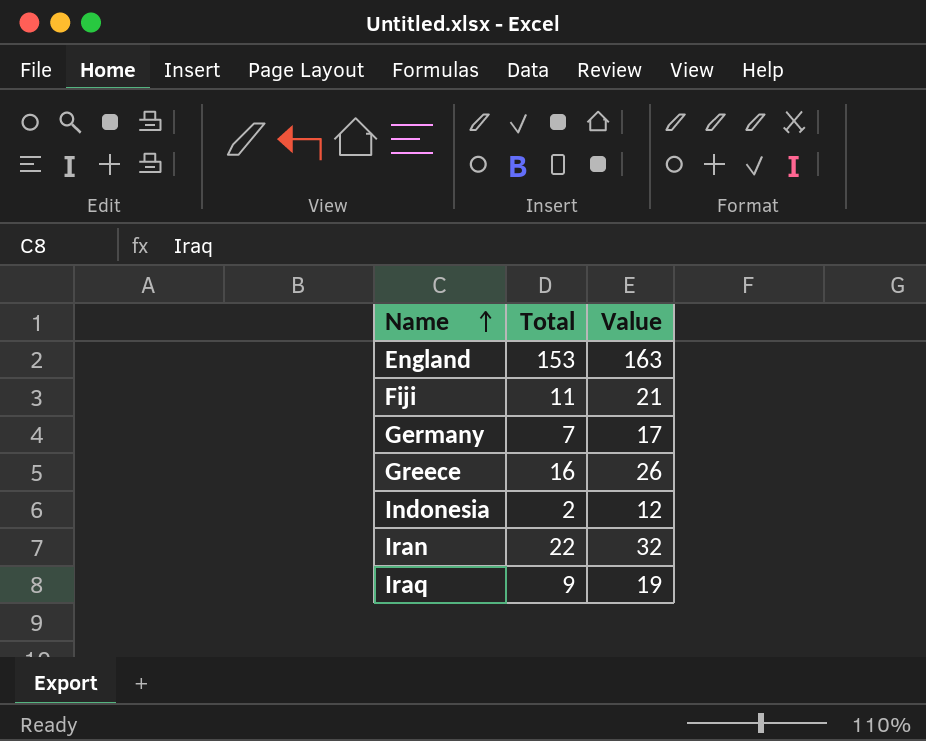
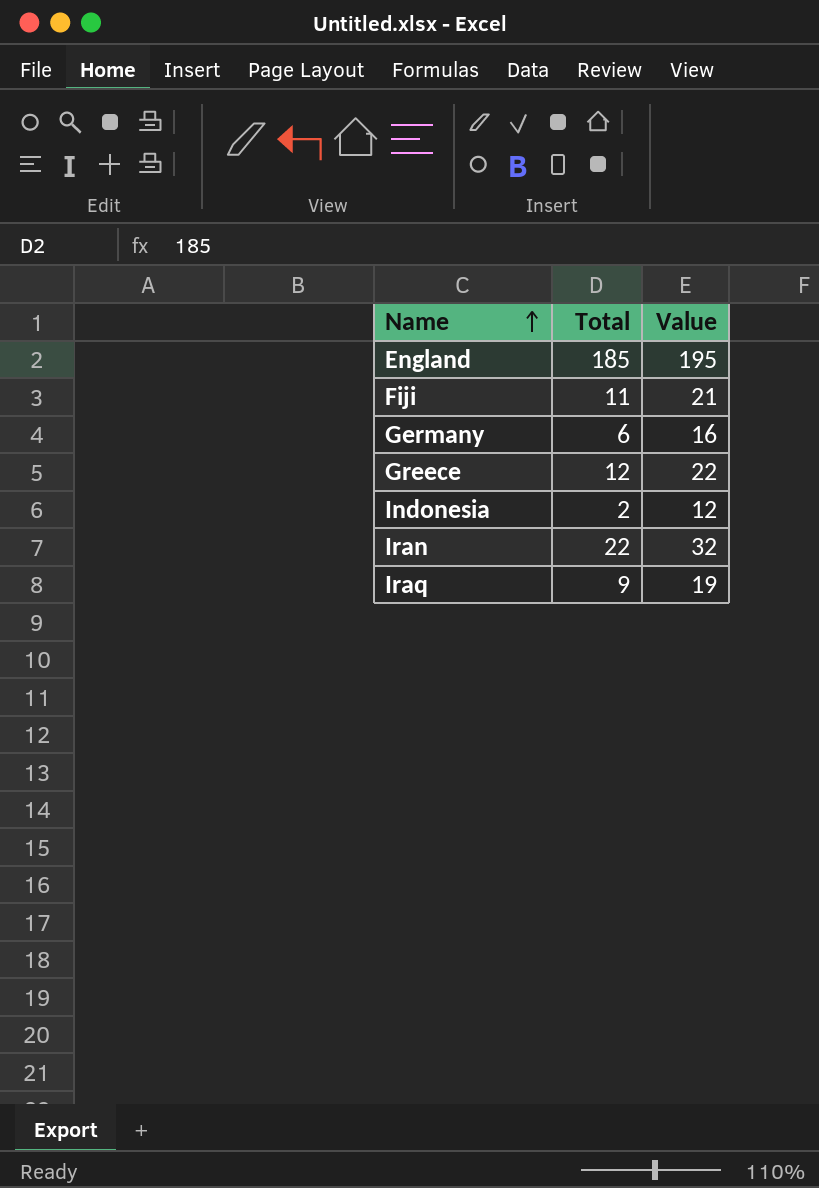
England | Total: 153 -> 185
England | Value: 163 -> 195
Germany | Total: 7 -> 6
Germany | Value: 17 -> 16
Greece | Total: 16 -> 12
Greece | Value: 26 -> 22

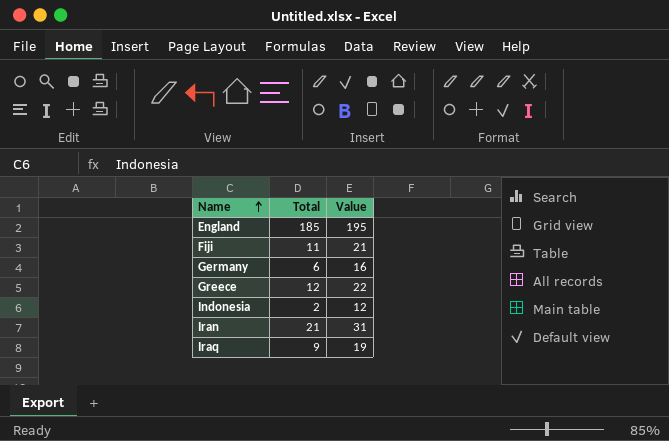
Iran | Total: 22 -> 21
Iran | Value: 32 -> 31

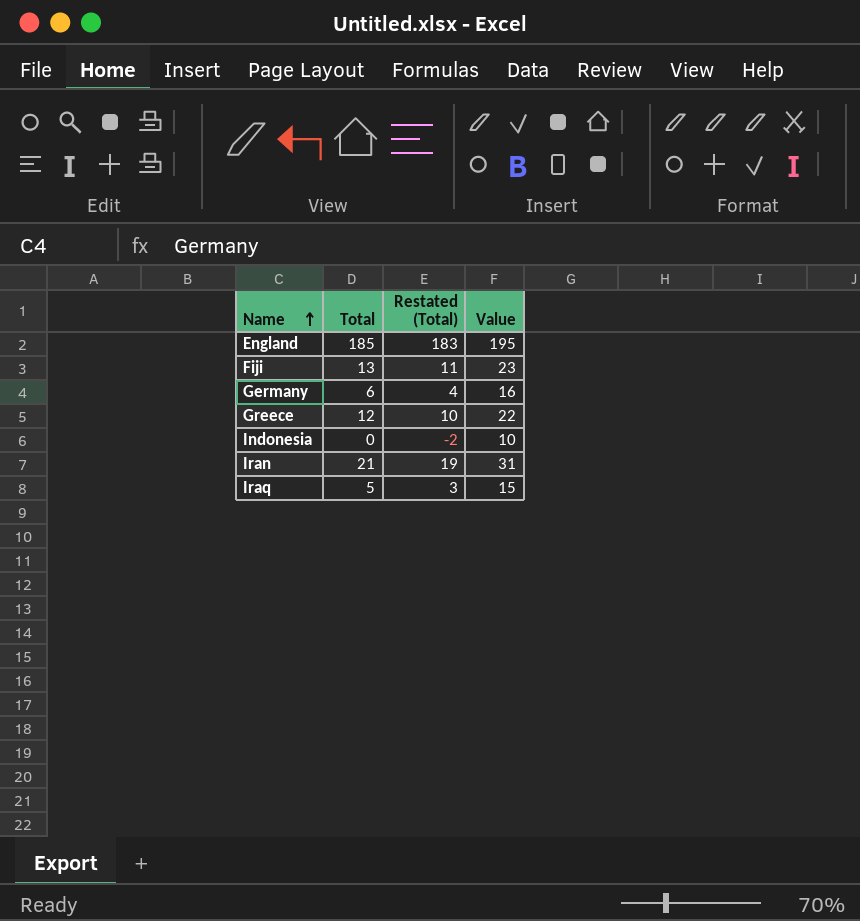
column Restated (Total) | formula: none -> [Total] - 2
Fiji | Total: 11 -> 13
Fiji | Value: 21 -> 23
Indonesia | Total: 2 -> 0
Indonesia | Value: 12 -> 10
Iraq | Total: 9 -> 5
Iraq | Value: 19 -> 15

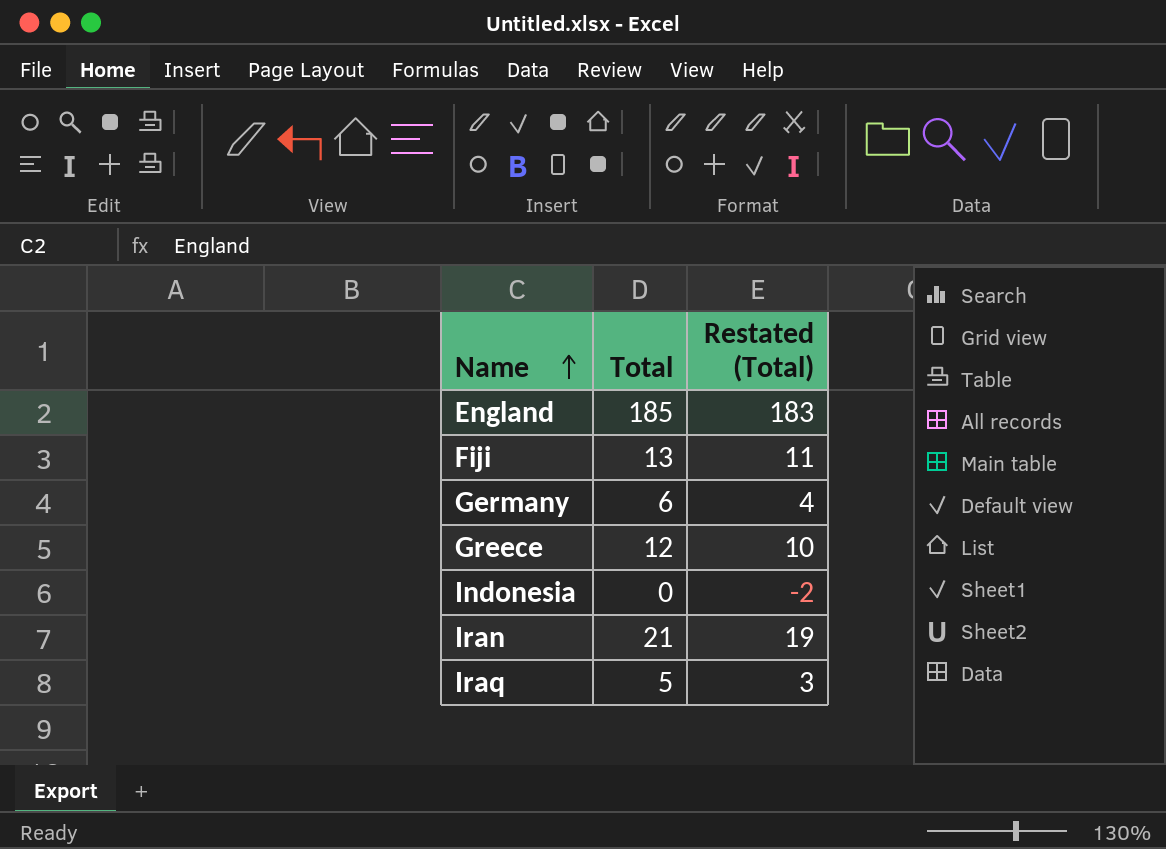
column Value | formula: [Total] + 10 -> none

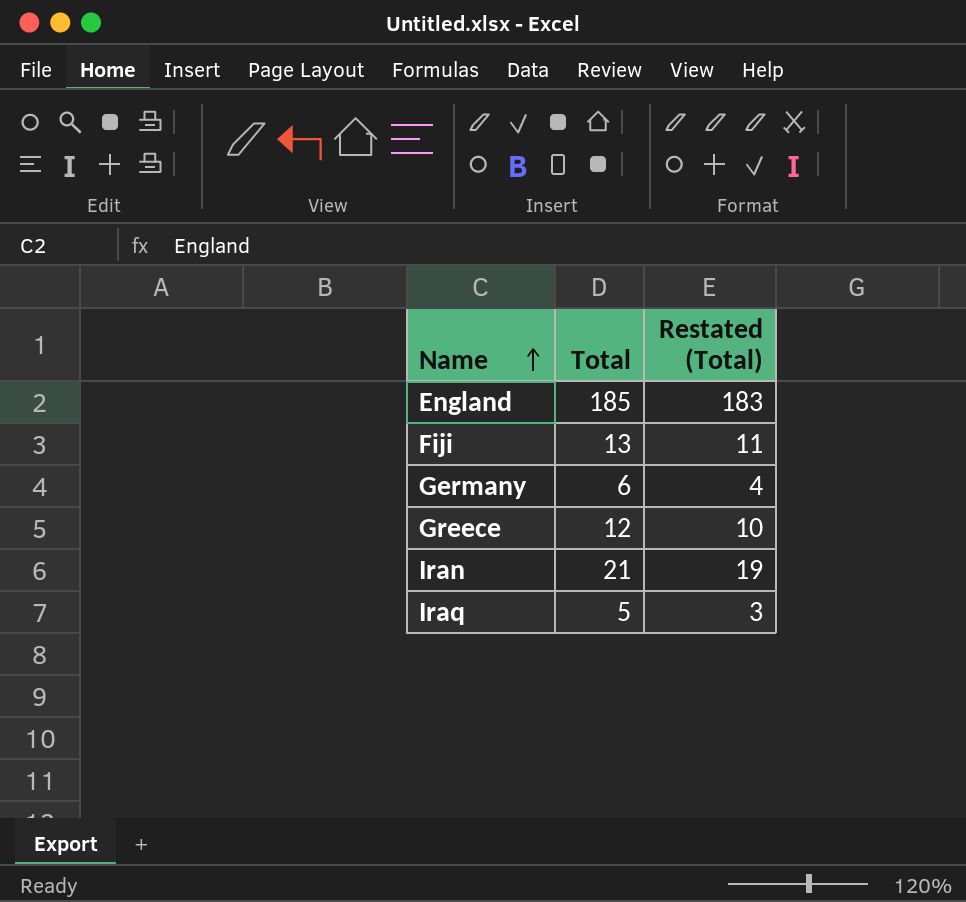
row Indonesia: 0 | -2 -> none

